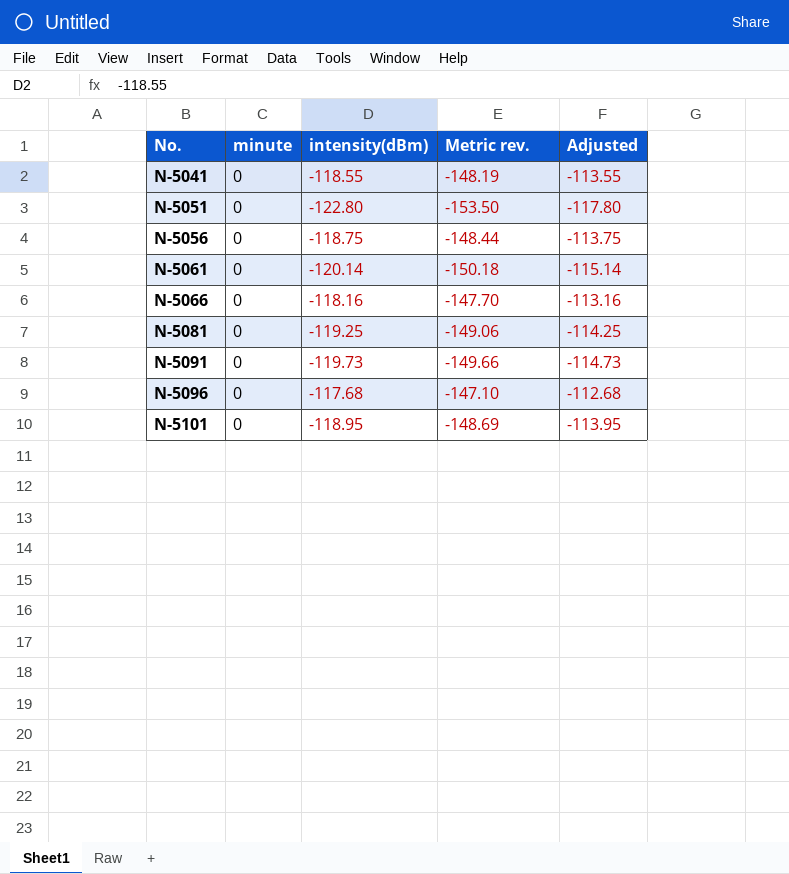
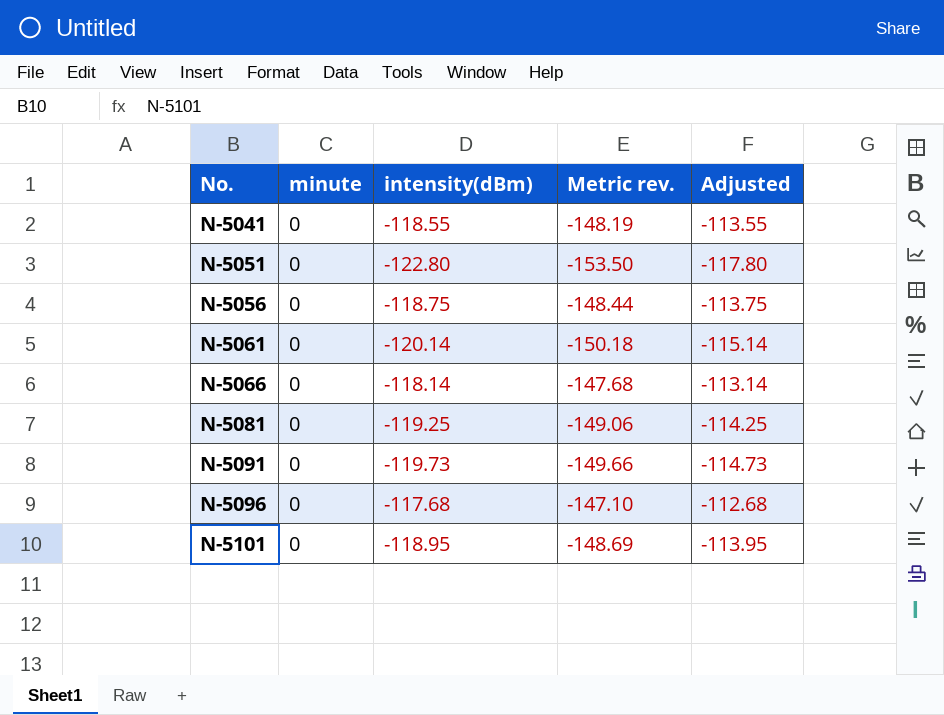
N-5066 | intensity(dBm): -118.16 -> -118.14
N-5066 | Metric rev.: -147.70 -> -147.68
N-5066 | Adjusted: -113.16 -> -113.14

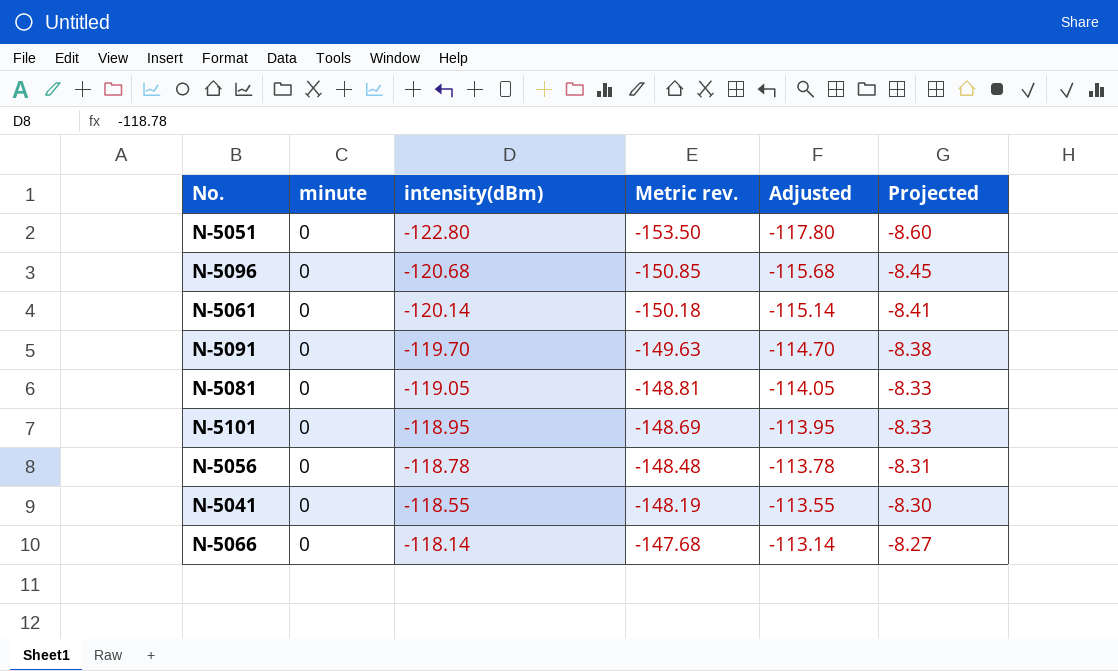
row order: No. ascending -> intensity(dBm) ascending
column Projected | formula: none -> [intensity(dBm)] * 0.07
N-5096 | intensity(dBm): -117.68 -> -120.68
N-5096 | Metric rev.: -147.10 -> -150.85
N-5096 | Adjusted: -112.68 -> -115.68
N-5091 | intensity(dBm): -119.73 -> -119.70
N-5091 | Metric rev.: -149.66 -> -149.63
N-5091 | Adjusted: -114.73 -> -114.70
N-5081 | intensity(dBm): -119.25 -> -119.05
N-5081 | Metric rev.: -149.06 -> -148.81
N-5081 | Adjusted: -114.25 -> -114.05
N-5056 | intensity(dBm): -118.75 -> -118.78
N-5056 | Metric rev.: -148.44 -> -148.48
N-5056 | Adjusted: -113.75 -> -113.78

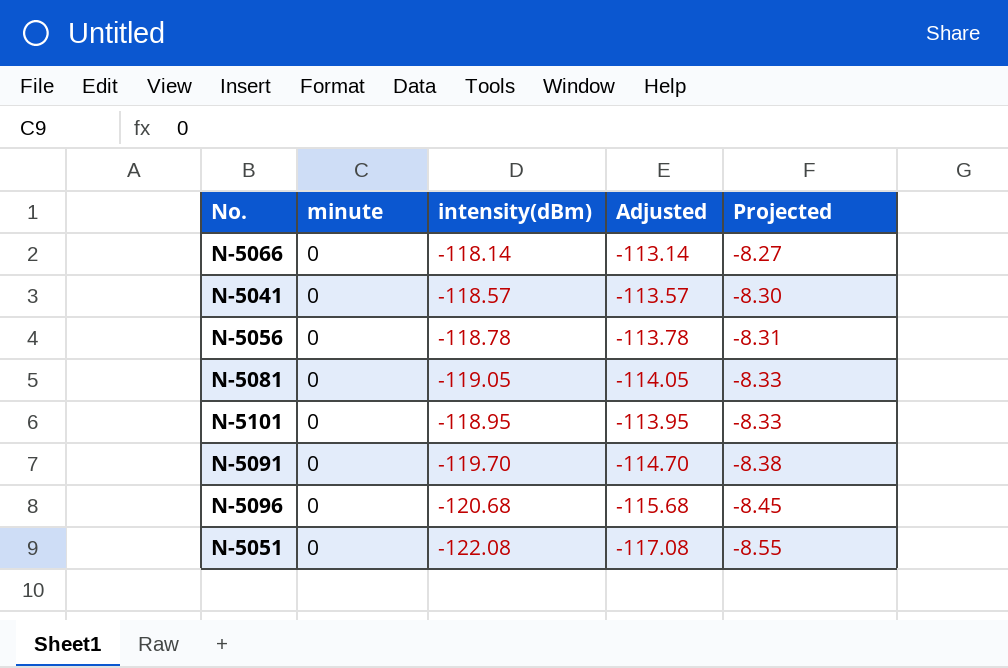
row order: intensity(dBm) ascending -> Projected descending
column Metric rev. | formula: [intensity(dBm)] * 1.25 -> none
row N-5061: 0 | -120.14 | -150.18 | -115.14 | -8.41 -> none
N-5041 | intensity(dBm): -118.55 -> -118.57
N-5041 | Adjusted: -113.55 -> -113.57
N-5051 | intensity(dBm): -122.80 -> -122.08
N-5051 | Adjusted: -117.80 -> -117.08
N-5051 | Projected: -8.60 -> -8.55

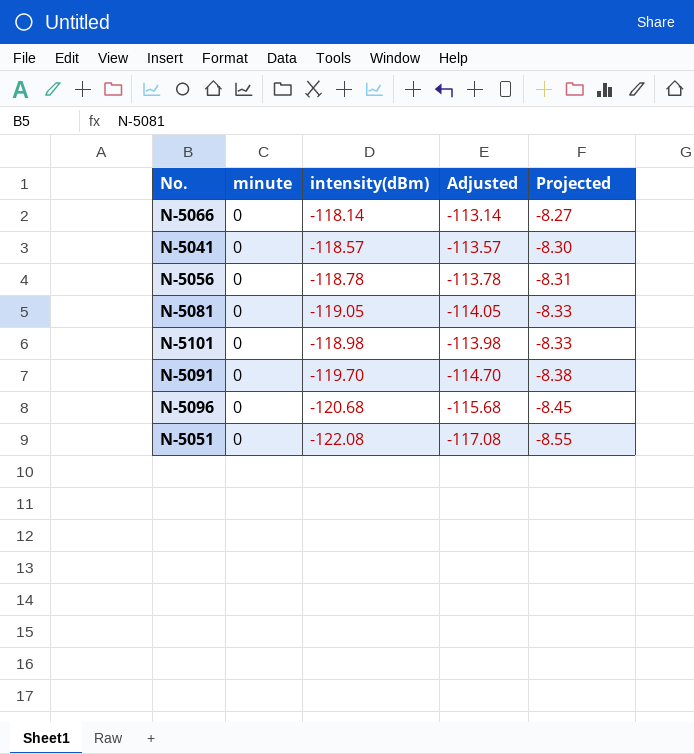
N-5101 | intensity(dBm): -118.95 -> -118.98
N-5101 | Adjusted: -113.95 -> -113.98

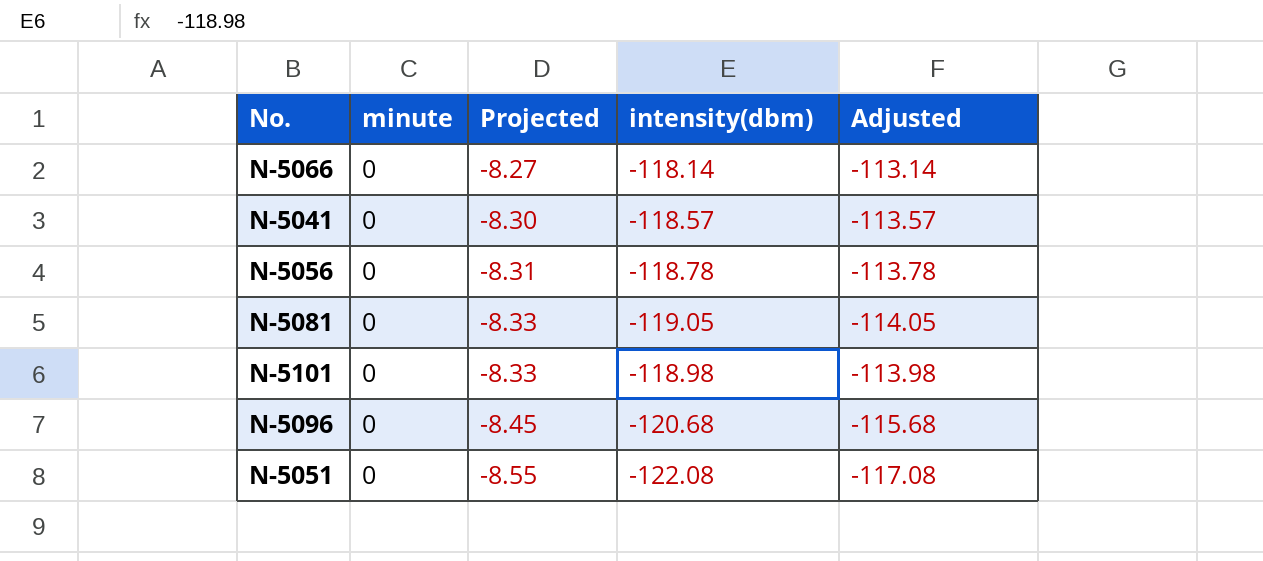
column Projected | position: 5 -> 3
column name: intensity(dBm) -> intensity(dbm)
row N-5091: 0 | -119.70 | -114.70 | -8.38 -> none

